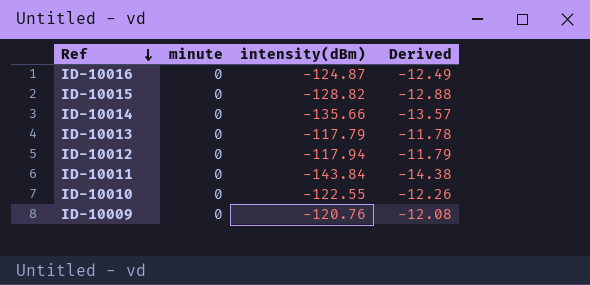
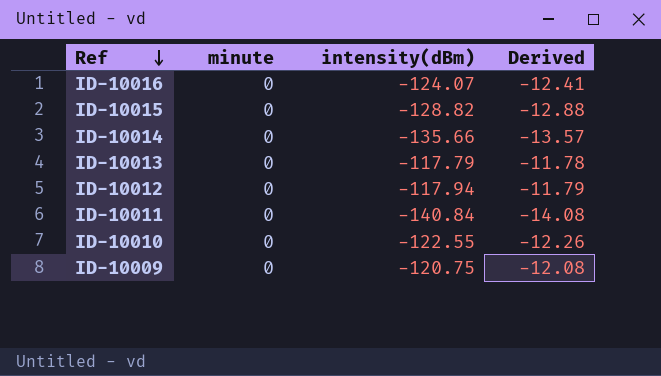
ID-10016 | intensity(dBm): -124.87 -> -124.07
ID-10016 | Derived: -12.49 -> -12.41
ID-10011 | intensity(dBm): -143.84 -> -140.84
ID-10011 | Derived: -14.38 -> -14.08
ID-10009 | intensity(dBm): -120.76 -> -120.75

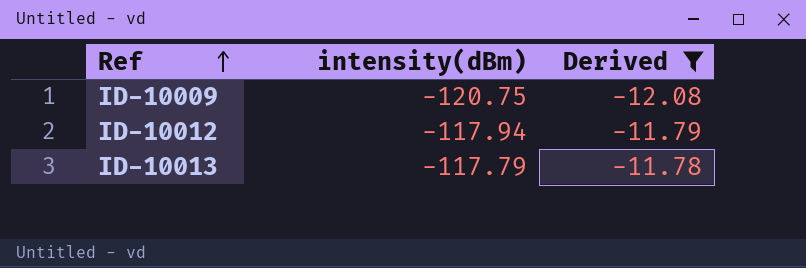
filter: none -> Derived >= -12.08
row order: Ref descending -> Ref ascending
column minute | position: 2 -> none

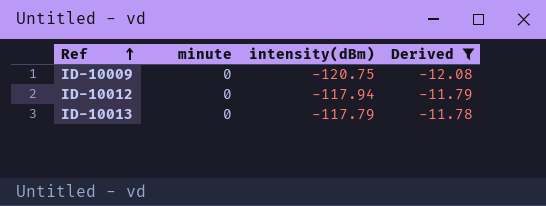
column minute | position: none -> 2

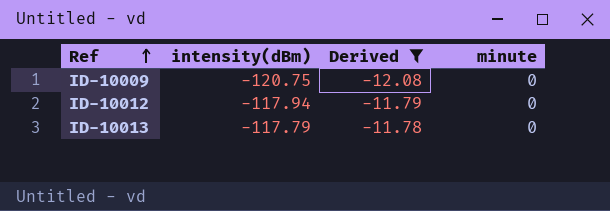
column minute | position: 2 -> 4

